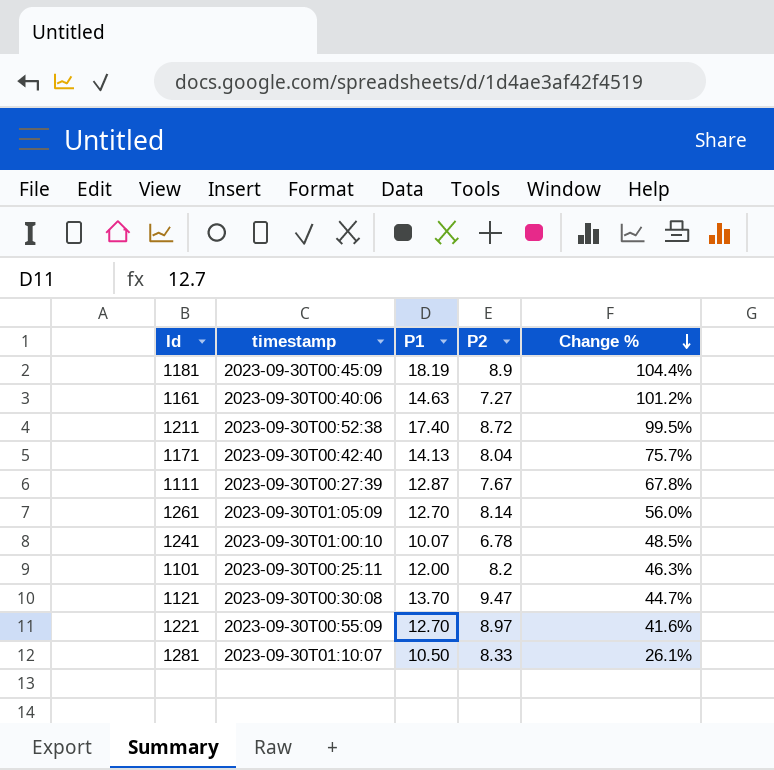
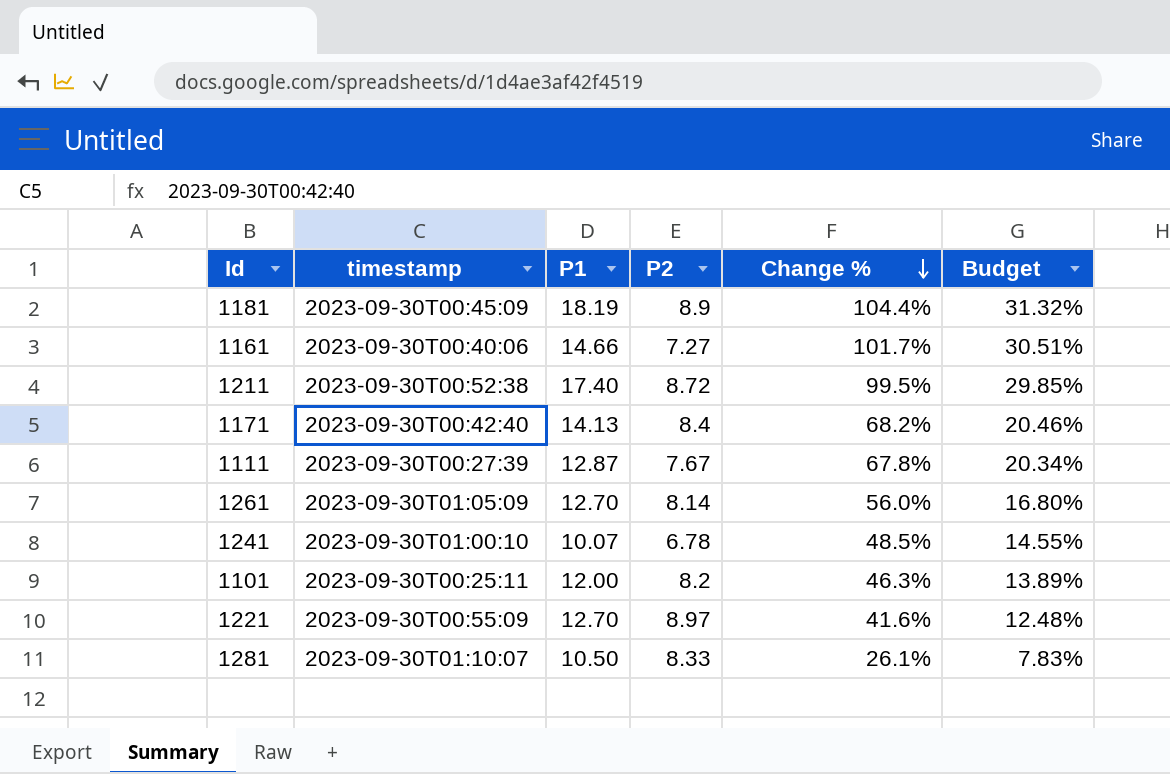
column Budget | formula: none -> [Change %] * 0.3
row 1121: 2023-09-30T00:30:08 | 13.70 | 9.47 | 44.7% -> none
1161 | P1: 14.63 -> 14.66
1161 | Change %: 101.2% -> 101.7%
1171 | P2: 8.04 -> 8.4
1171 | Change %: 75.7% -> 68.2%

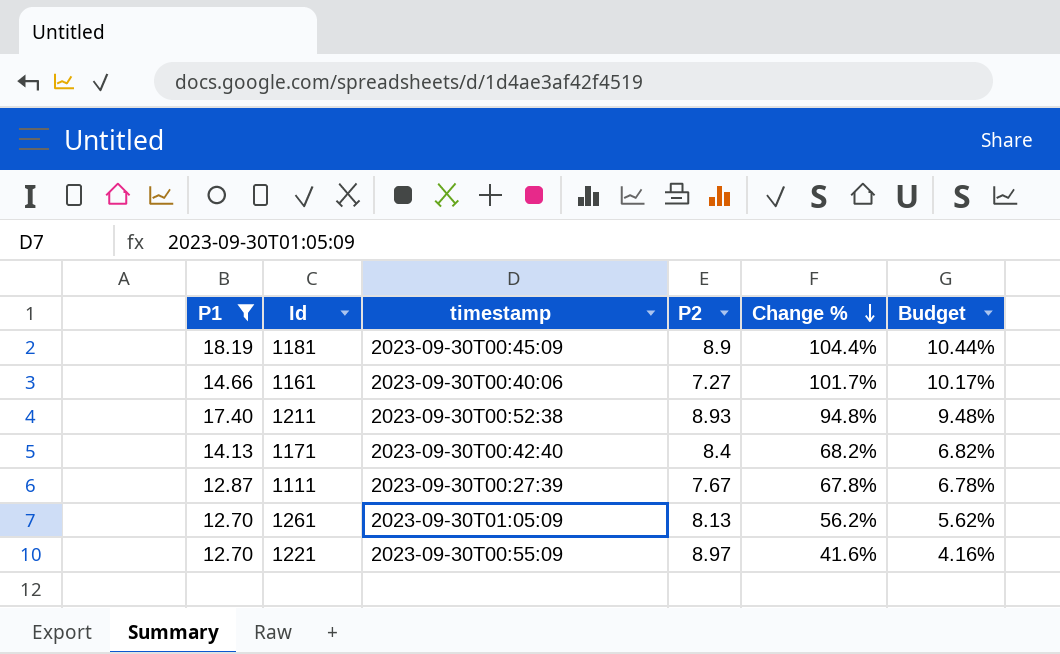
filter: none -> P1 >= 12.70
column P1 | position: 3 -> 1
column Budget | formula: [Change %] * 0.3 -> [Change %] * 0.1
1211 | P2: 8.72 -> 8.93
1211 | Change %: 99.5% -> 94.8%
1261 | P2: 8.14 -> 8.13
1261 | Change %: 56.0% -> 56.2%

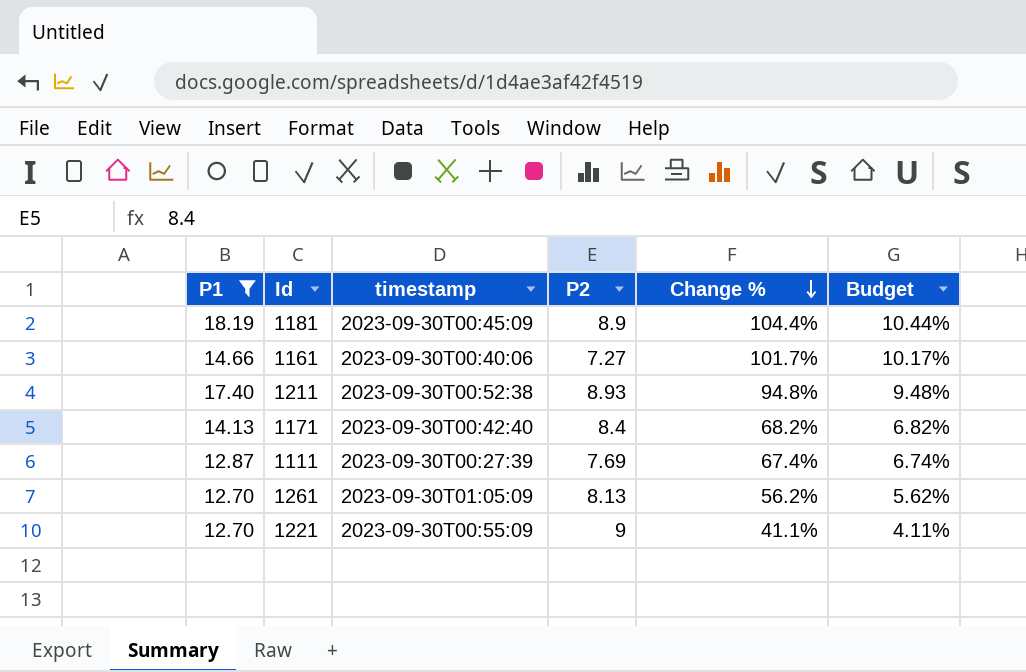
1111 | P2: 7.67 -> 7.69
1111 | Change %: 67.8% -> 67.4%
1111 | Budget: 6.78% -> 6.74%
1221 | P2: 8.97 -> 9
1221 | Change %: 41.6% -> 41.1%
1221 | Budget: 4.16% -> 4.11%

